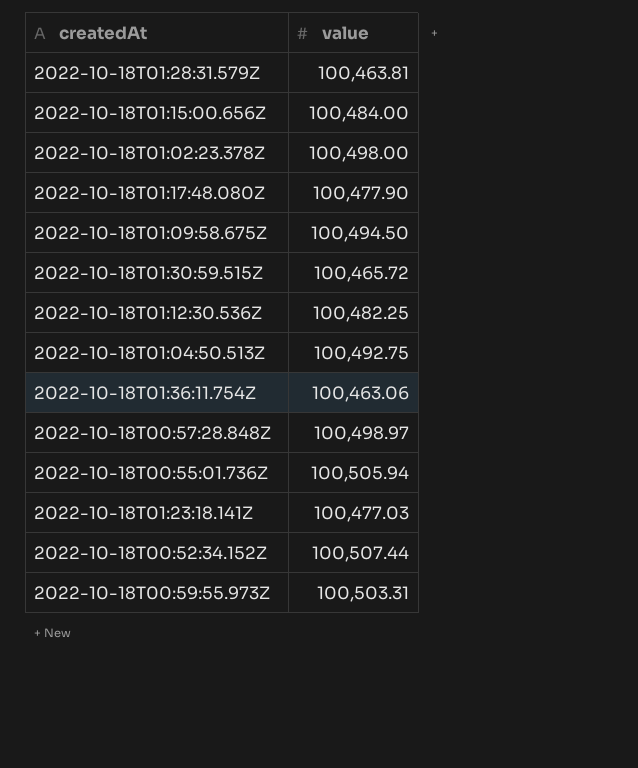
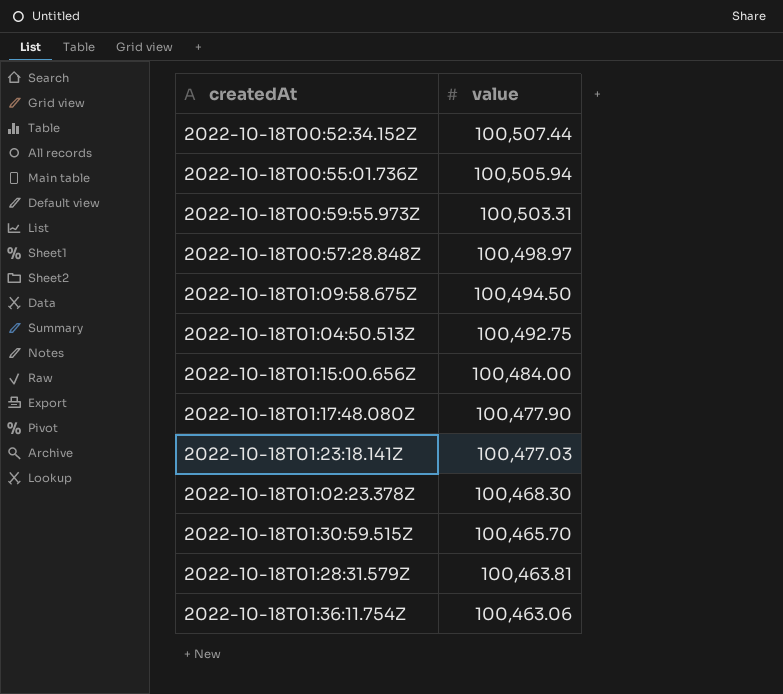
row order: none -> value descending
row 2022-10-18T01:12:30.536Z: 100,482.25 -> none
2022-10-18T01:02:23.378Z | value: 100,498.00 -> 100,468.30
2022-10-18T01:30:59.515Z | value: 100,465.72 -> 100,465.70

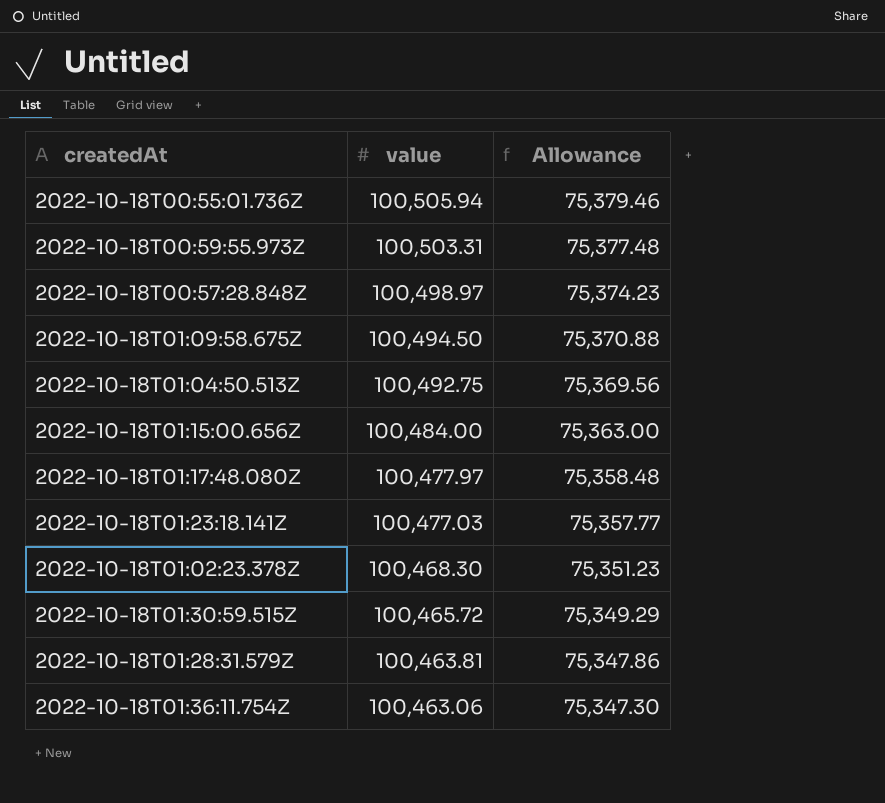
column Allowance | formula: none -> [value] * 0.75
row 2022-10-18T00:52:34.152Z: 100,507.44 -> none
2022-10-18T01:17:48.080Z | value: 100,477.90 -> 100,477.97
2022-10-18T01:30:59.515Z | value: 100,465.70 -> 100,465.72

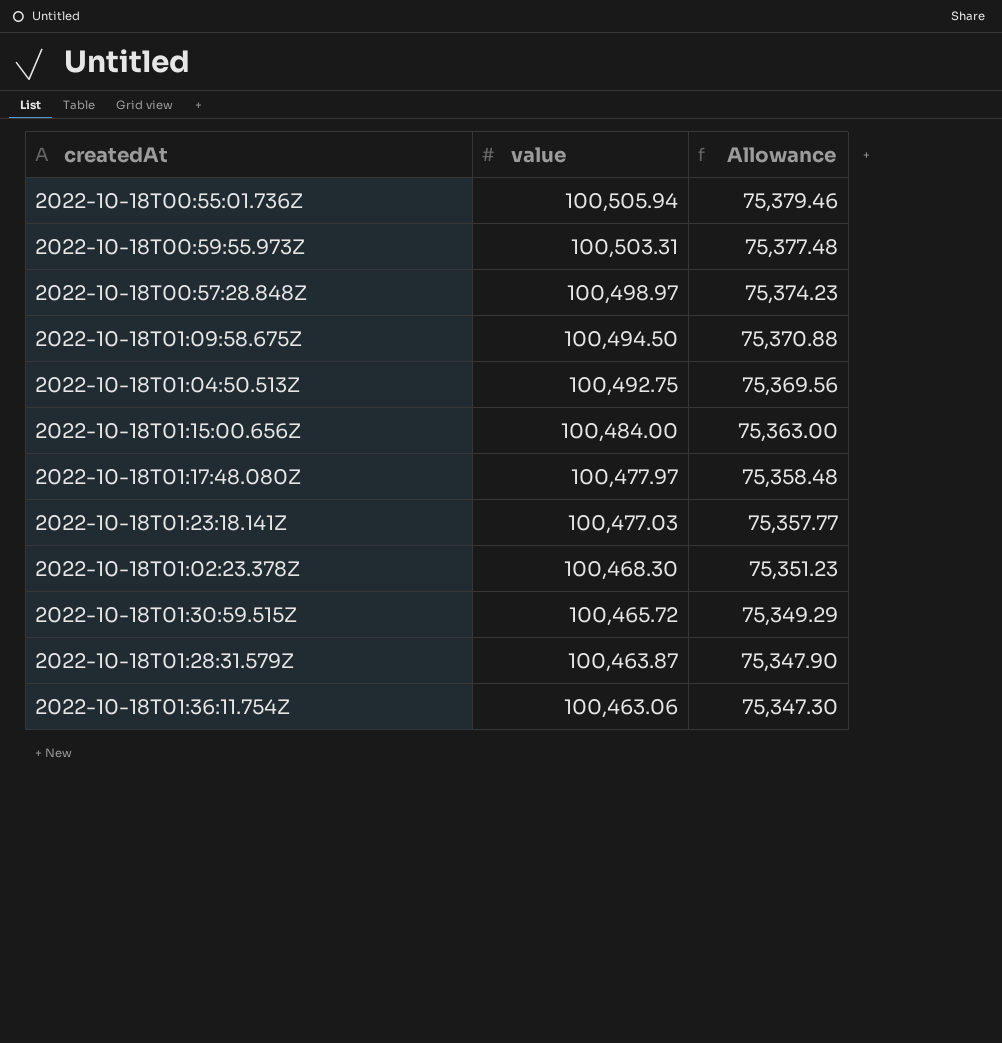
2022-10-18T01:28:31.579Z | value: 100,463.81 -> 100,463.87
2022-10-18T01:28:31.579Z | Allowance: 75,347.86 -> 75,347.90

